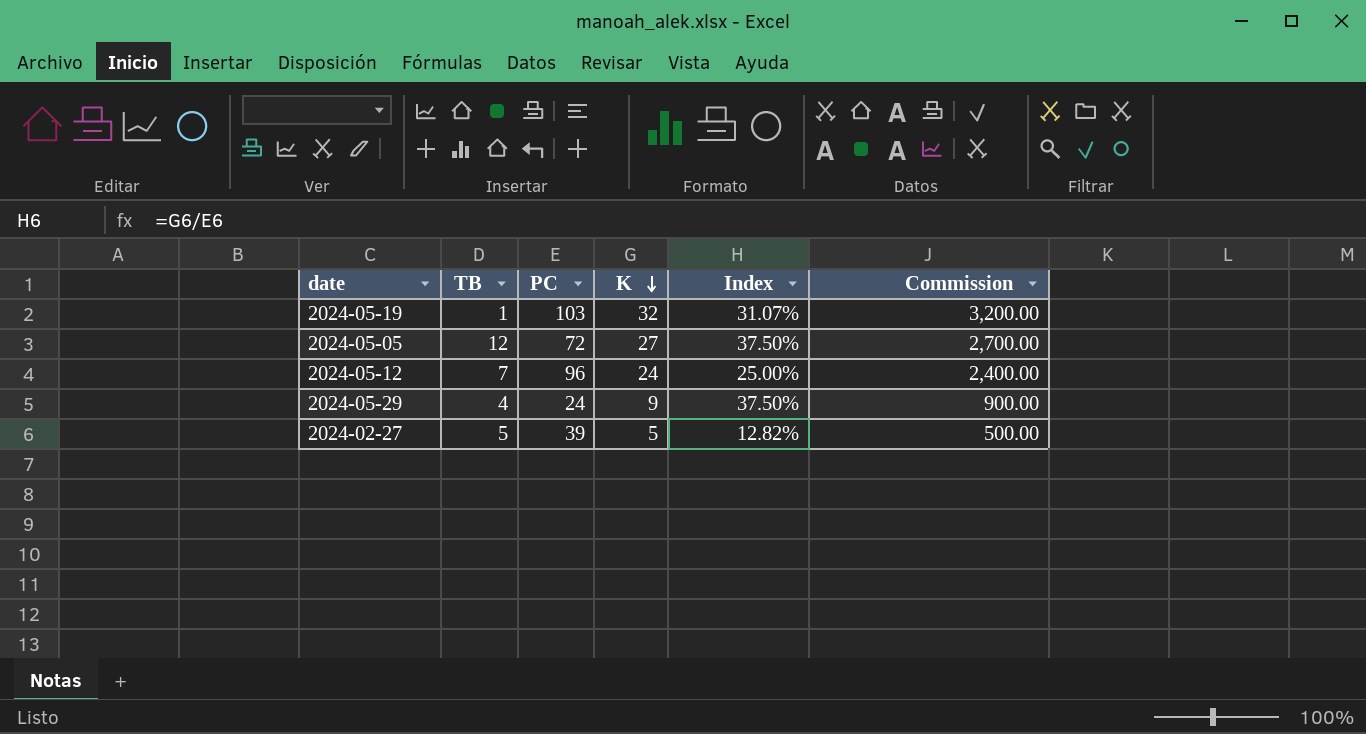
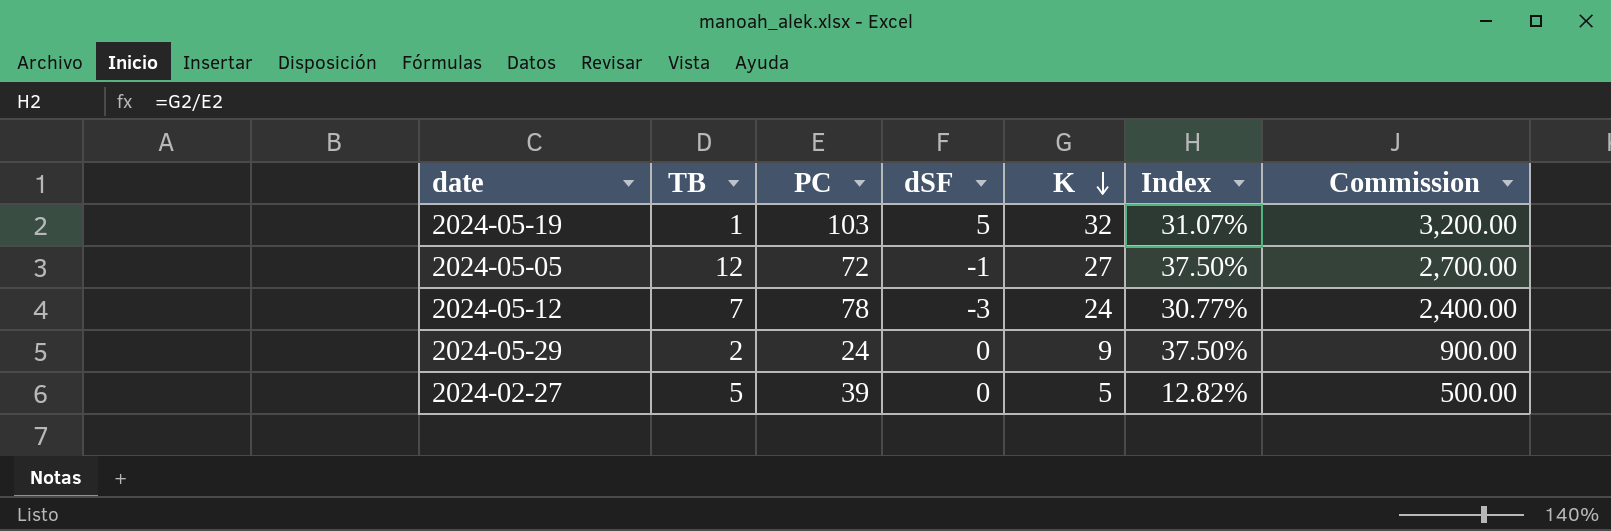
column dSF | position: none -> 4
2024-05-12 | PC: 96 -> 78
2024-05-12 | Index: 25.00% -> 30.77%
2024-05-29 | TB: 4 -> 2

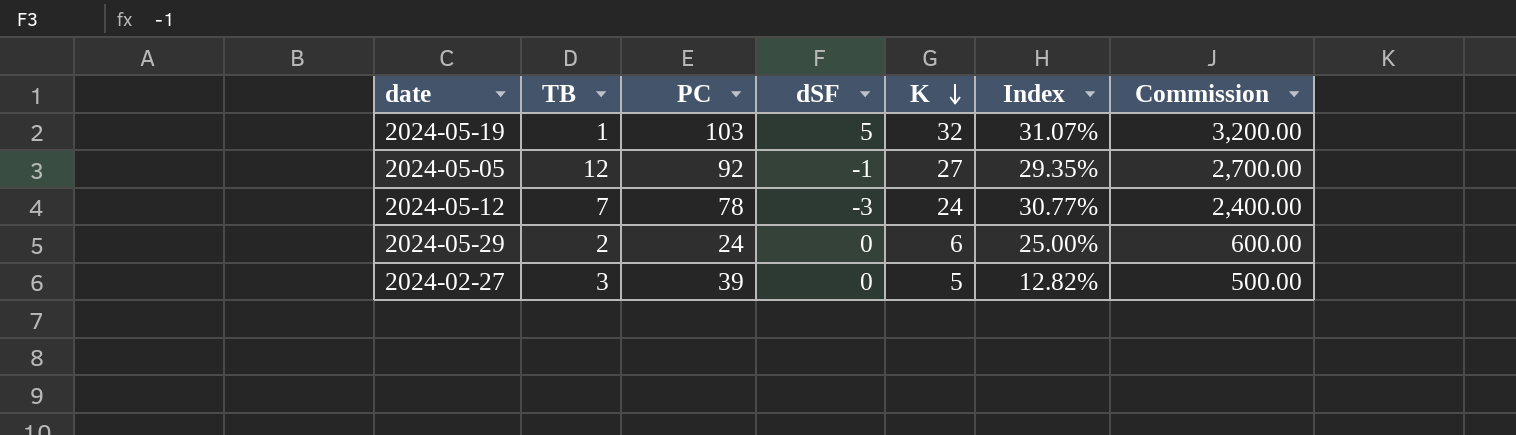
2024-05-05 | PC: 72 -> 92
2024-05-05 | Index: 37.50% -> 29.35%
2024-05-29 | K: 9 -> 6
2024-05-29 | Index: 37.50% -> 25.00%
2024-05-29 | Commission: 900.00 -> 600.00
2024-02-27 | TB: 5 -> 3

